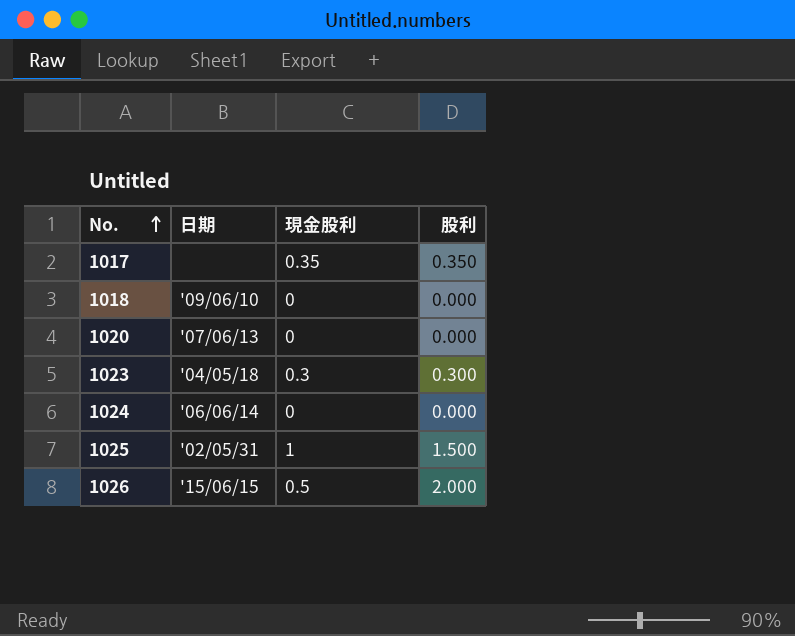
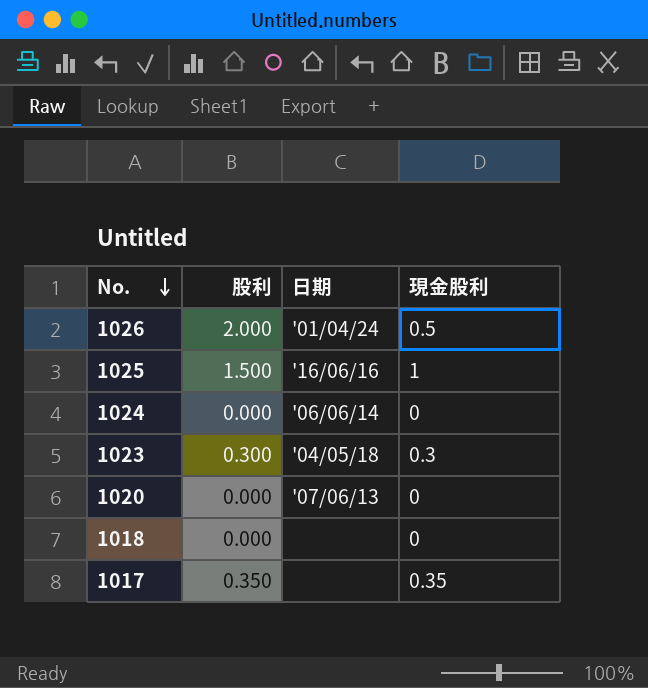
row order: No. ascending -> No. descending
column 股利 | position: 4 -> 2
1026 | 日期: '15/06/15 -> '01/04/24
1025 | 日期: '02/05/31 -> '16/06/16
1018 | 日期: '09/06/10 -> none

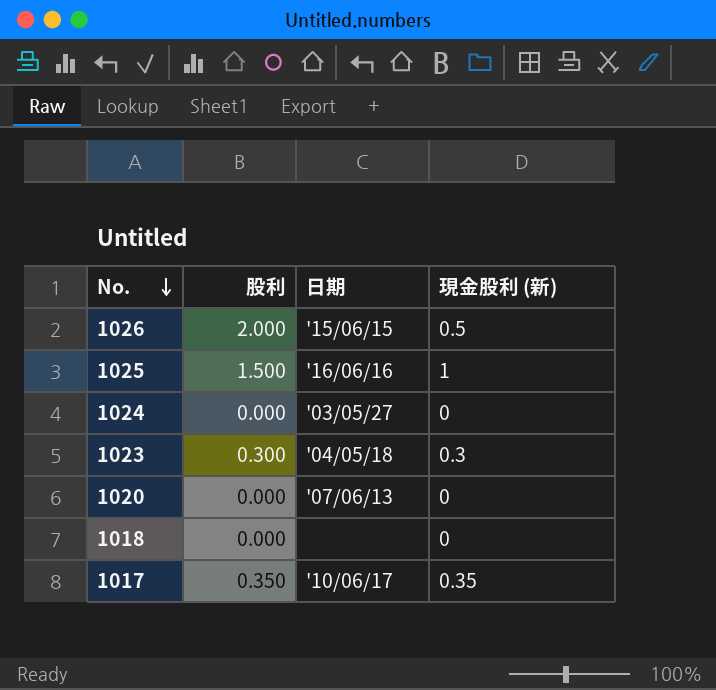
column name: 現金股利 -> 現金股利 (新)
1026 | 日期: '01/04/24 -> '15/06/15
1024 | 日期: '06/06/14 -> '03/05/27
1017 | 日期: none -> '10/06/17

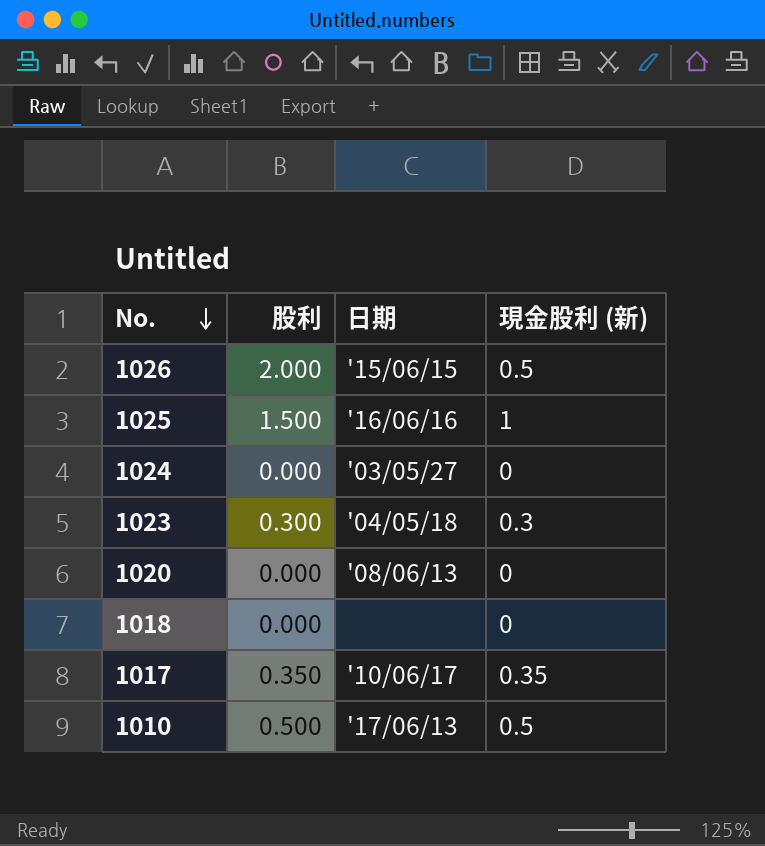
1020 | 日期: '07/06/13 -> '08/06/13
row 1010: none -> 0.500 | '17/06/13 | 0.5

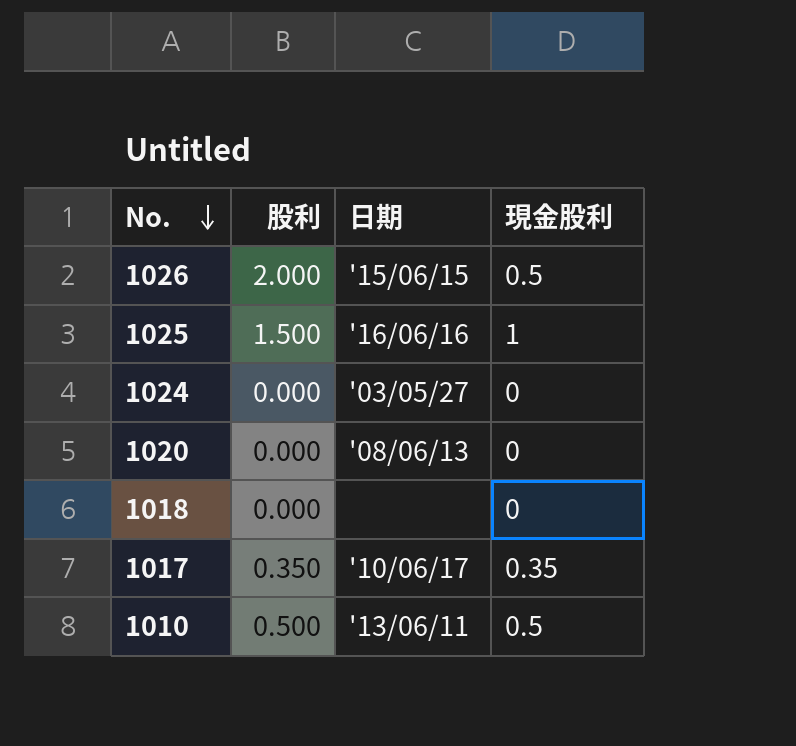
column name: 現金股利 (新) -> 現金股利
row 1023: 0.300 | '04/05/18 | 0.3 -> none
1010 | 日期: '17/06/13 -> '13/06/11

